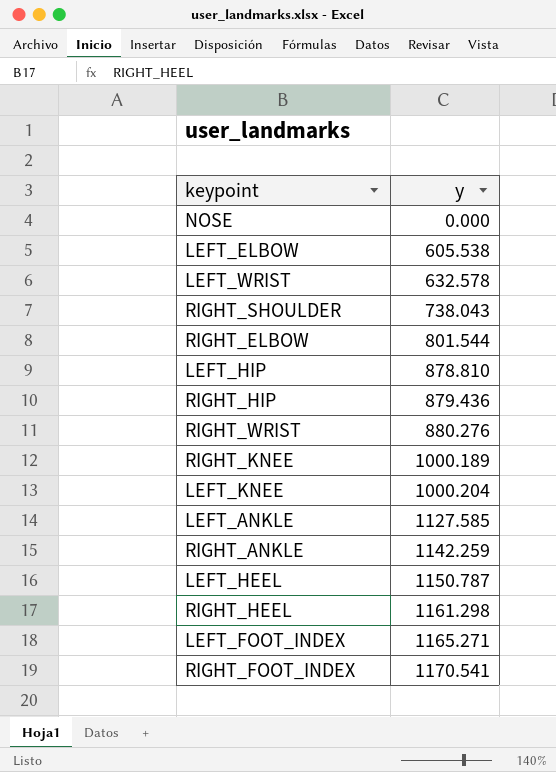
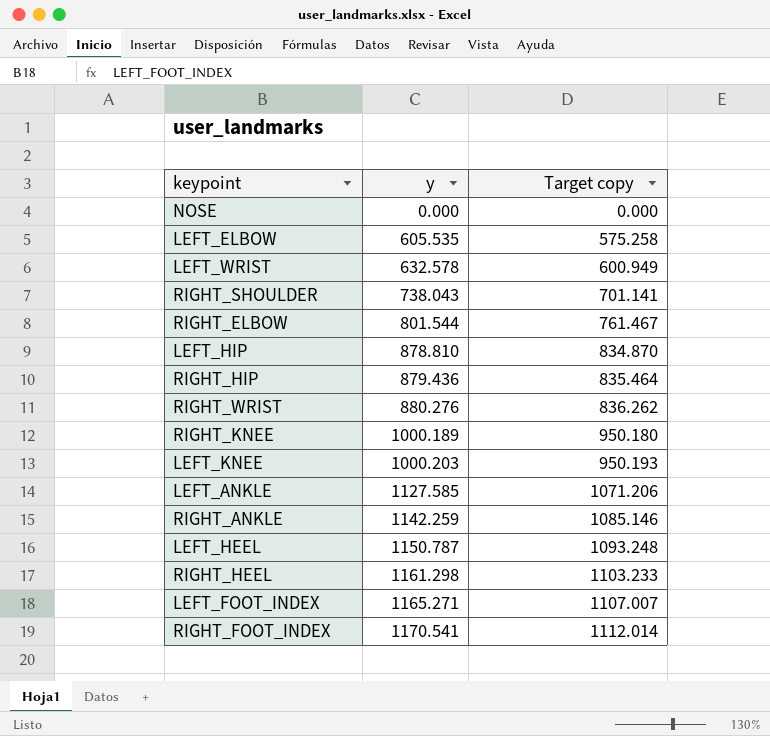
column Target copy | formula: none -> [y] * 0.95
LEFT_ELBOW | y: 605.538 -> 605.535
LEFT_KNEE | y: 1000.204 -> 1000.203

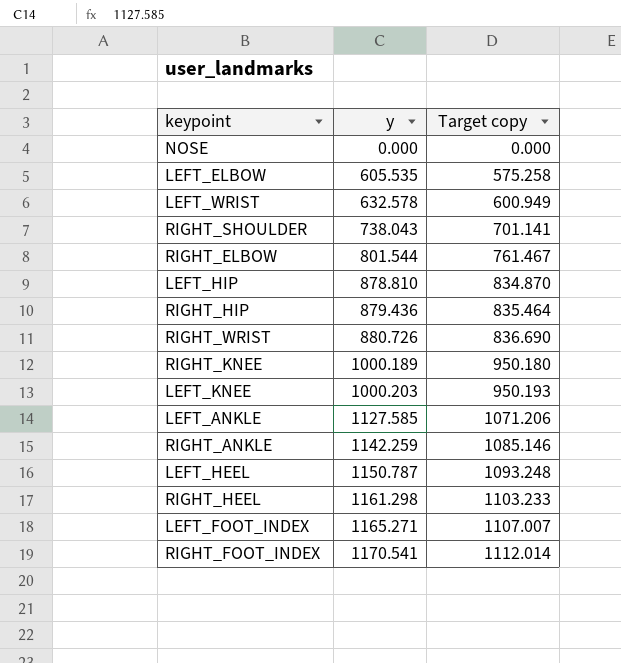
RIGHT_WRIST | y: 880.276 -> 880.726
RIGHT_WRIST | Target copy: 836.262 -> 836.690

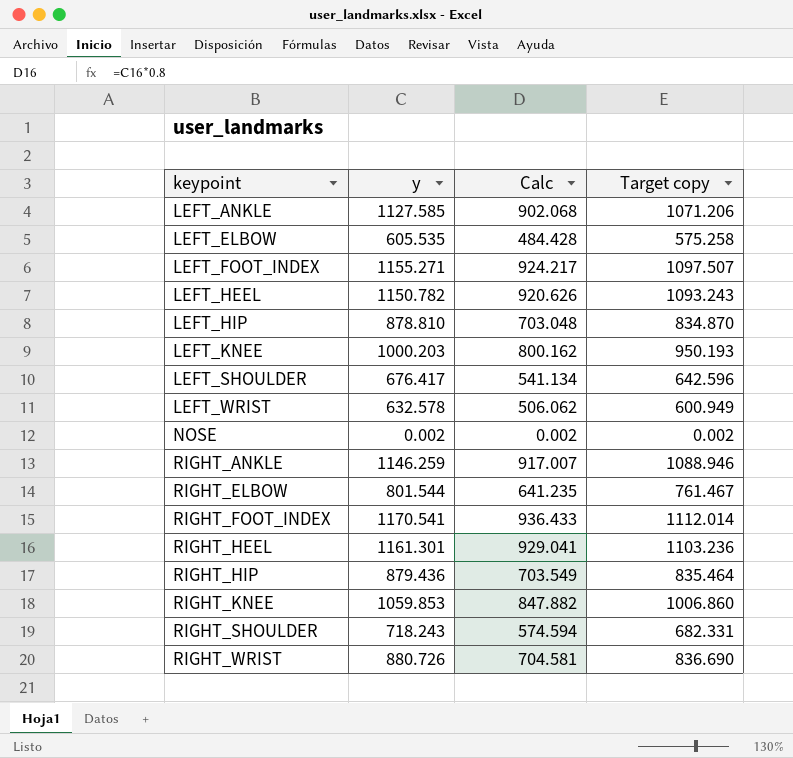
row order: y ascending -> keypoint ascending
column Calc | formula: none -> [y] * 0.8
LEFT_FOOT_INDEX | y: 1165.271 -> 1155.271
LEFT_FOOT_INDEX | Target copy: 1107.007 -> 1097.507
LEFT_HEEL | y: 1150.787 -> 1150.782
LEFT_HEEL | Target copy: 1093.248 -> 1093.243
row LEFT_SHOULDER: none -> 676.417 | 541.134 | 642.596
NOSE | y: 0.000 -> 0.002
NOSE | Target copy: 0.000 -> 0.002
RIGHT_ANKLE | y: 1142.259 -> 1146.259
RIGHT_ANKLE | Target copy: 1085.146 -> 1088.946
RIGHT_HEEL | y: 1161.298 -> 1161.301
RIGHT_HEEL | Target copy: 1103.233 -> 1103.236
RIGHT_KNEE | y: 1000.189 -> 1059.853
RIGHT_KNEE | Target copy: 950.180 -> 1006.860
RIGHT_SHOULDER | y: 738.043 -> 718.243
RIGHT_SHOULDER | Target copy: 701.141 -> 682.331

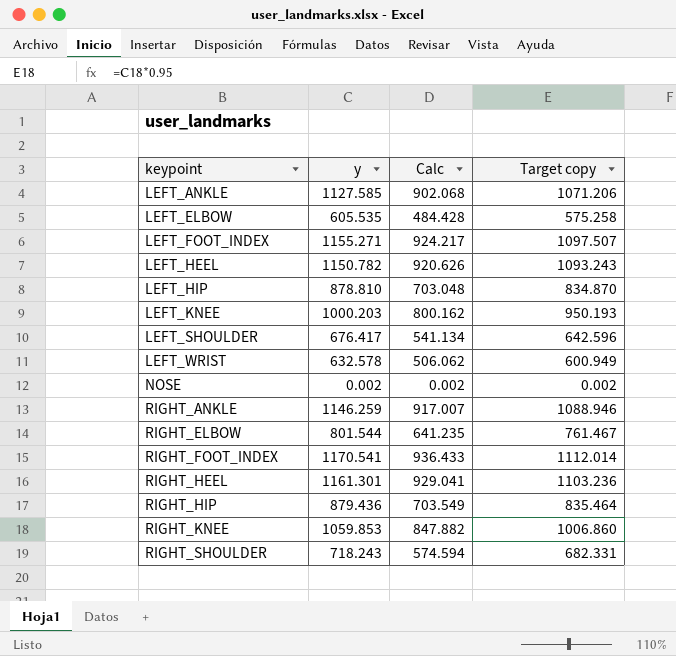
row RIGHT_WRIST: 880.726 | 704.581 | 836.690 -> none

